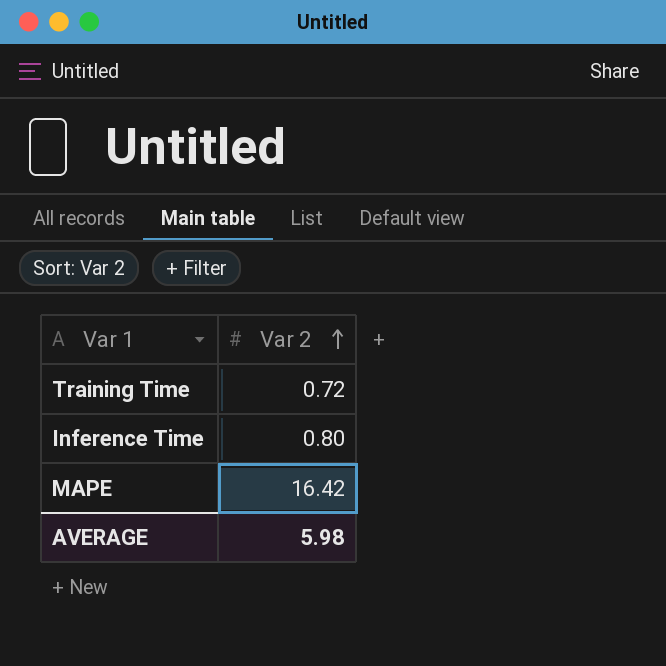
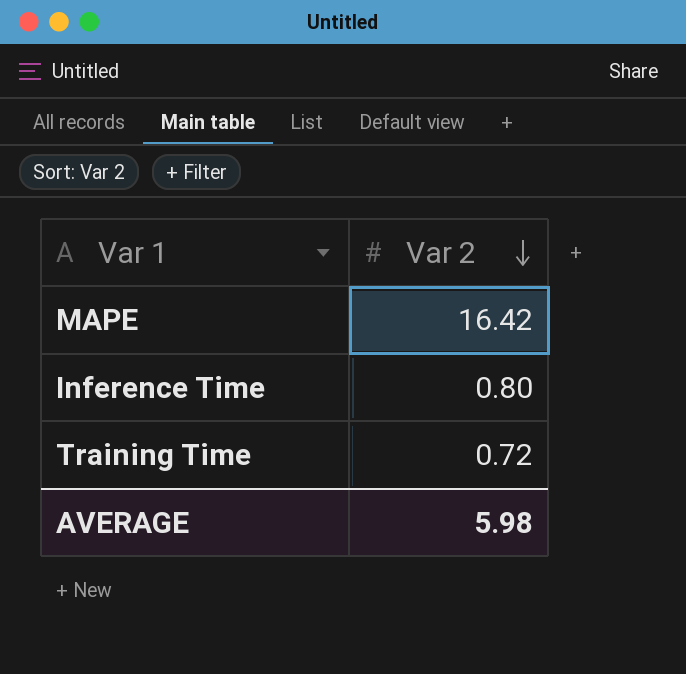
row order: Var 2 ascending -> Var 2 descending

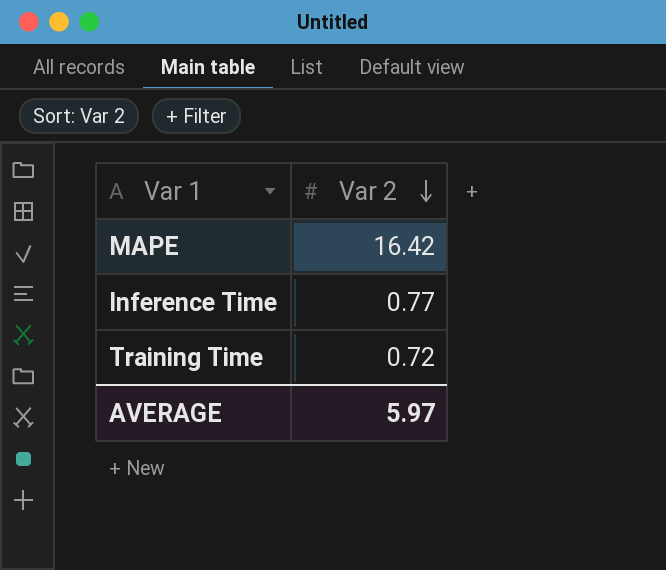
Inference Time | Var 2: 0.80 -> 0.77
AVERAGE | Var 2: 5.98 -> 5.97

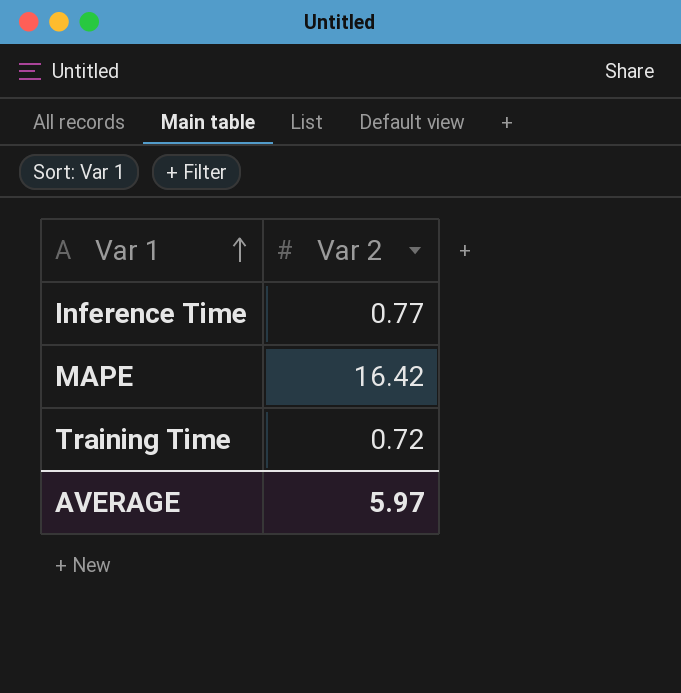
row order: Var 2 descending -> Var 1 ascending

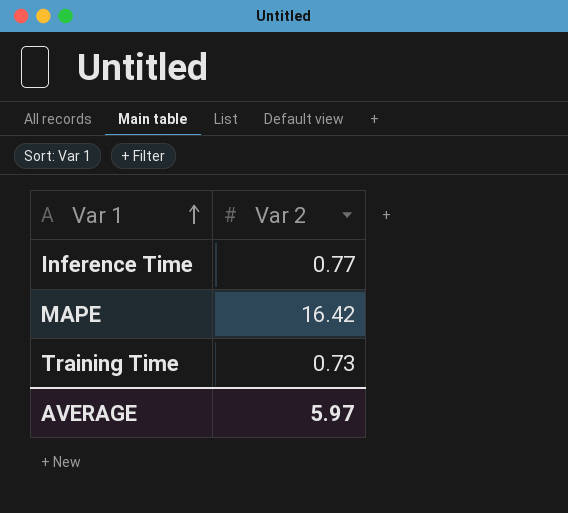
Training Time | Var 2: 0.72 -> 0.73

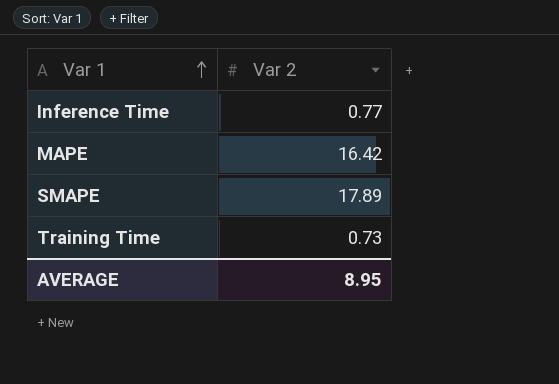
row SMAPE: none -> 17.89
AVERAGE | Var 2: 5.97 -> 8.95

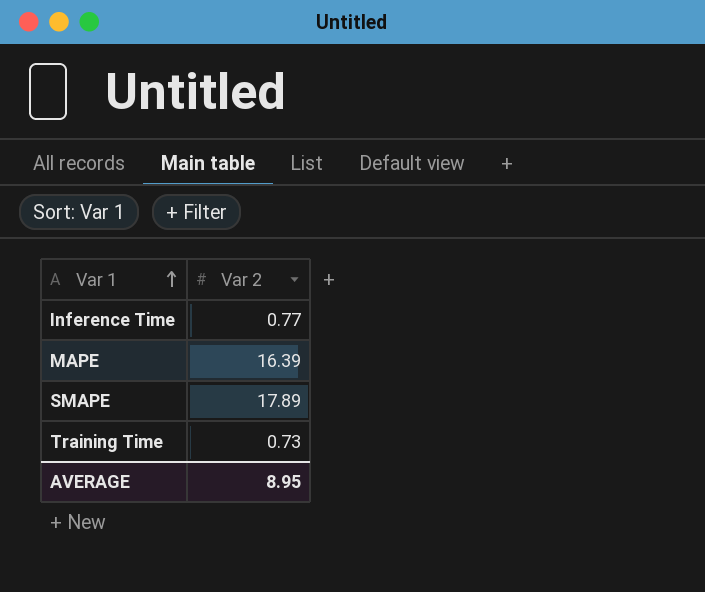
MAPE | Var 2: 16.42 -> 16.39

